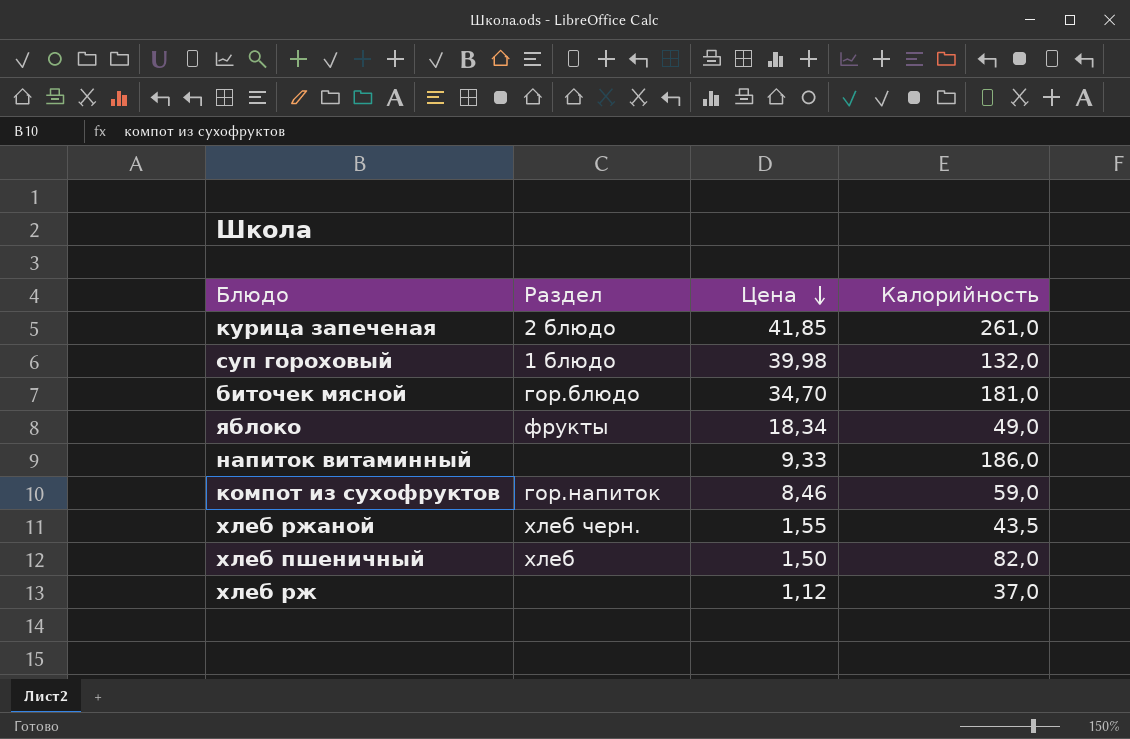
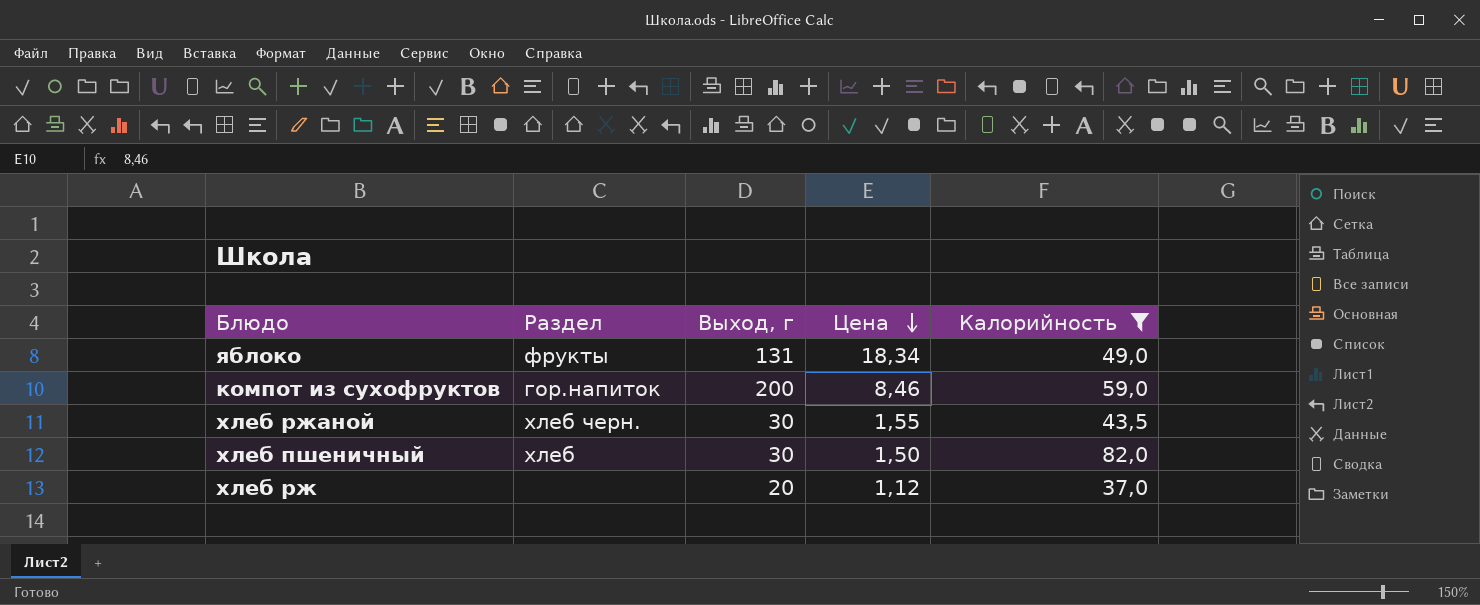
filter: none -> Калорийность <= 82,0
column Выход, г | position: none -> 3

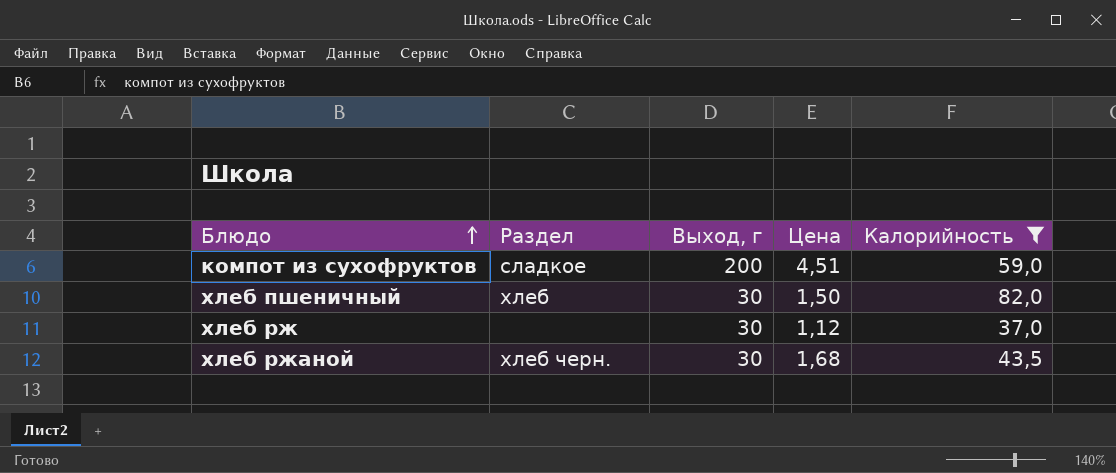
row order: Цена descending -> Блюдо ascending
row яблоко: фрукты | 131 | 18,34 | 49,0 -> none
компот из сухофруктов | Раздел: гор.напиток -> сладкое
компот из сухофруктов | Цена: 8,46 -> 4,51
хлеб рж | Выход, г: 20 -> 30
хлеб ржаной | Цена: 1,55 -> 1,68

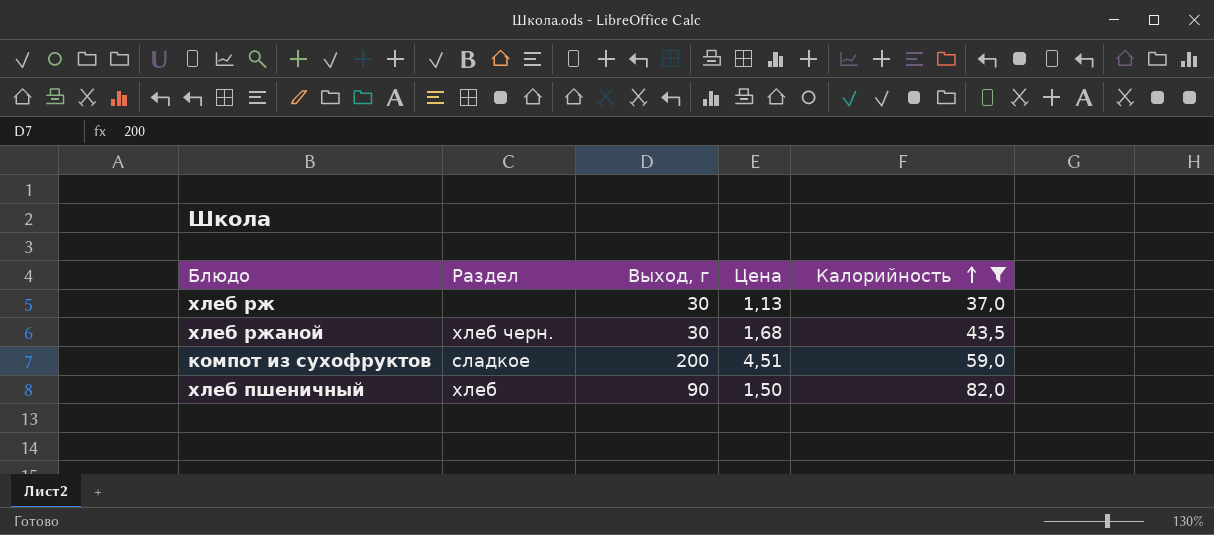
row order: Блюдо ascending -> Калорийность ascending
хлеб рж | Цена: 1,12 -> 1,13
хлеб пшеничный | Выход, г: 30 -> 90

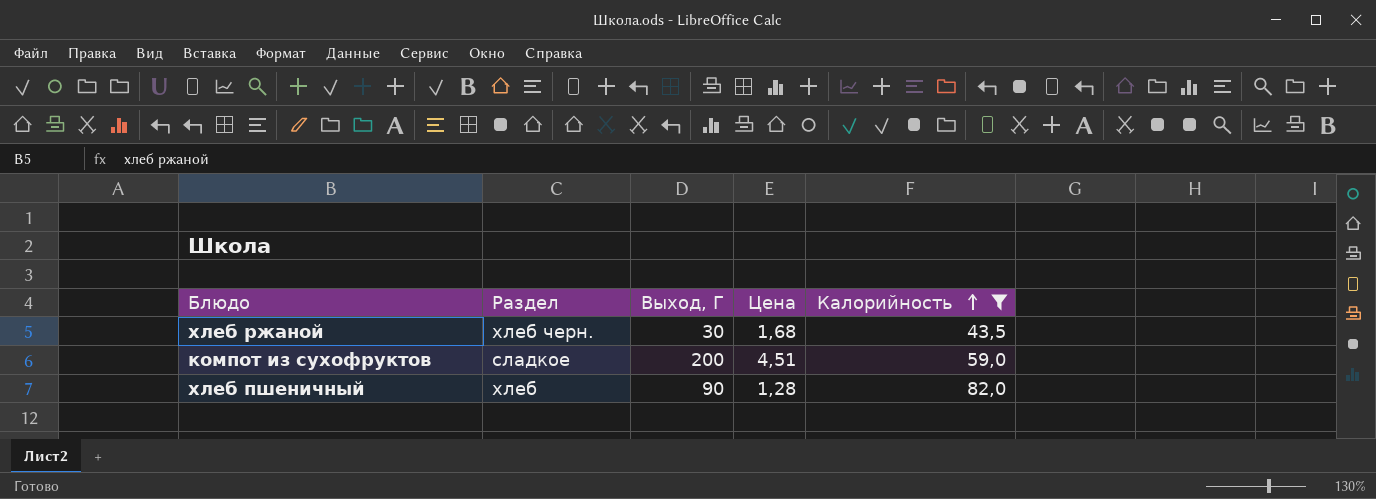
column name: Выход, г -> Выход, Г
row хлеб рж: none | 30 | 1,13 | 37,0 -> none
хлеб пшеничный | Цена: 1,50 -> 1,28

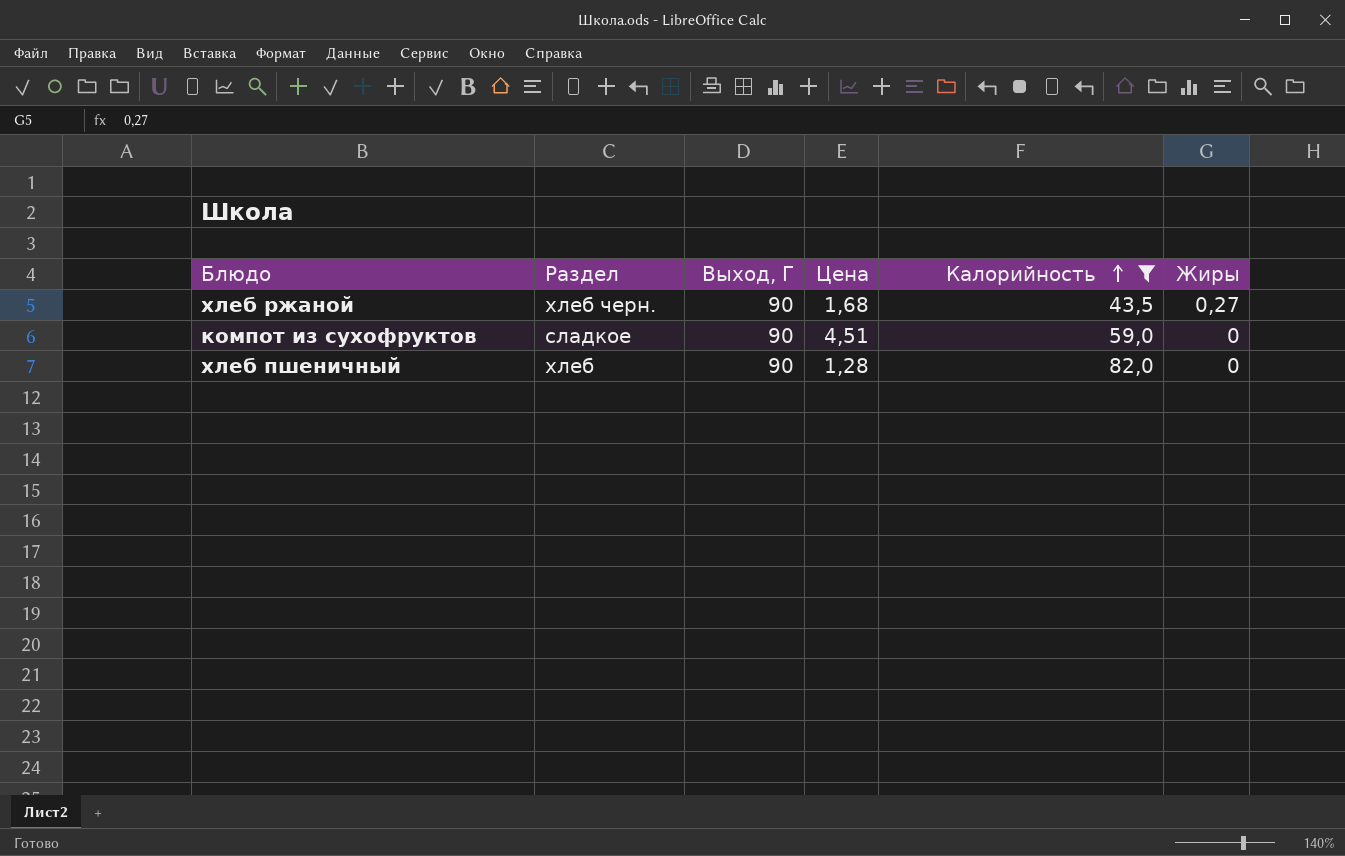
column Жиры | position: none -> 6
хлеб ржаной | Выход, Г: 30 -> 90
компот из сухофруктов | Выход, Г: 200 -> 90

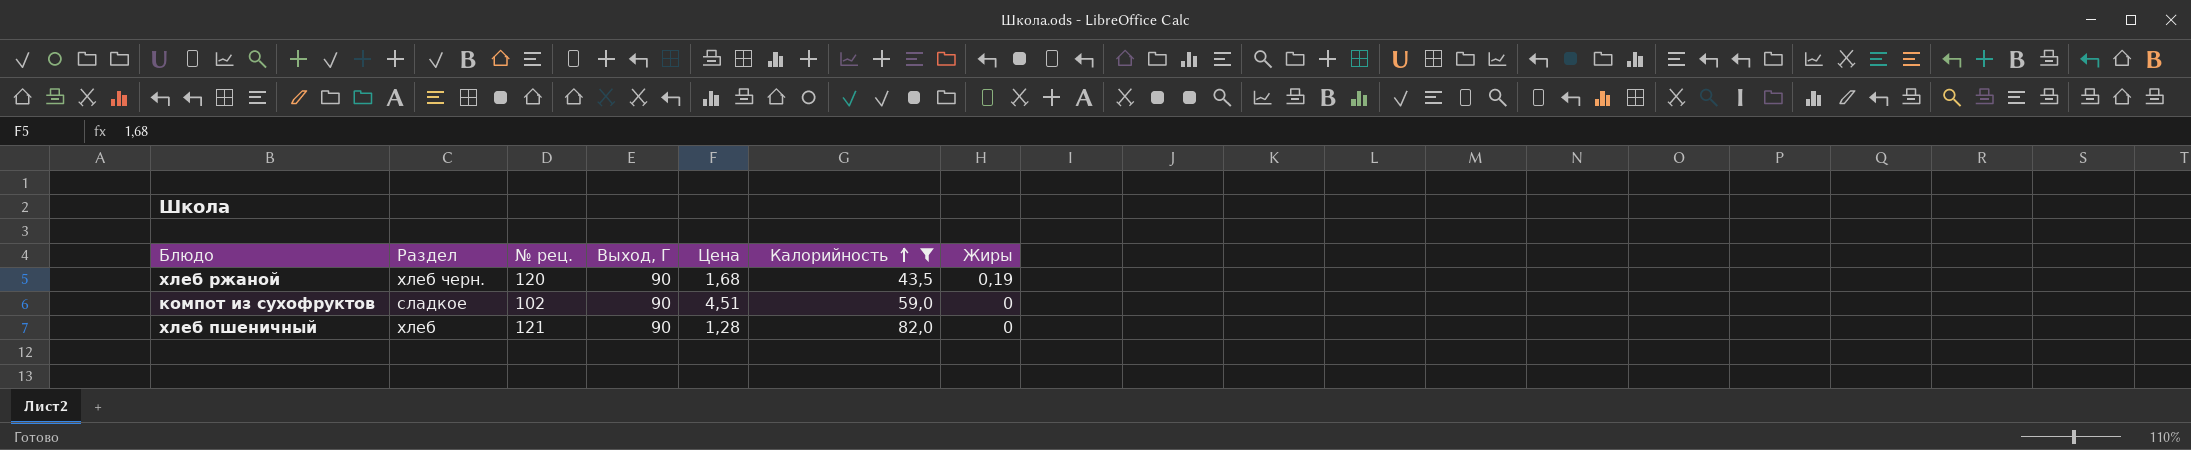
column № рец. | position: none -> 3
хлеб ржаной | Жиры: 0,27 -> 0,19

